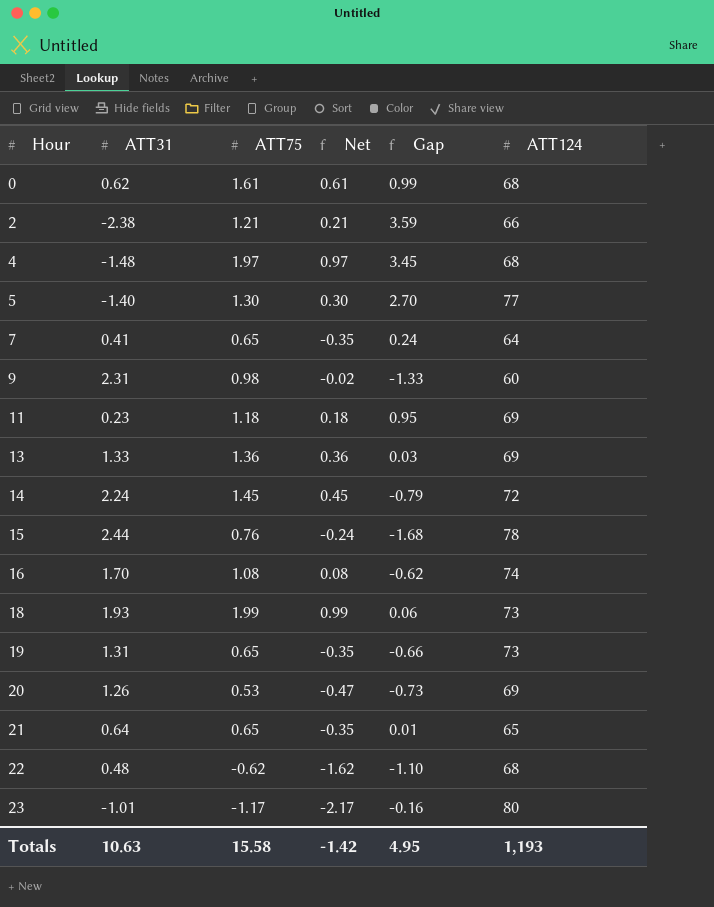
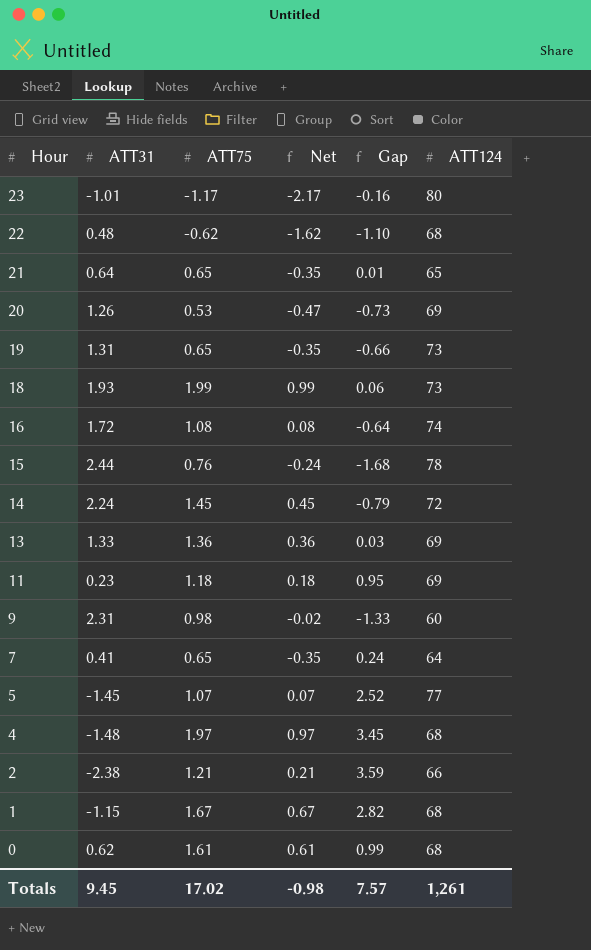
row order: Hour ascending -> Hour descending
16 | ATT31: 1.70 -> 1.72
16 | Gap: -0.62 -> -0.64
5 | ATT31: -1.40 -> -1.45
5 | ATT75: 1.30 -> 1.07
5 | Net: 0.30 -> 0.07
5 | Gap: 2.70 -> 2.52
row 1: none -> -1.15 | 1.67 | 0.67 | 2.82 | 68
Totals | ATT31: 10.63 -> 9.45
Totals | ATT75: 15.58 -> 17.02
Totals | Net: -1.42 -> -0.98
Totals | Gap: 4.95 -> 7.57
Totals | ATT124: 1,193 -> 1,261

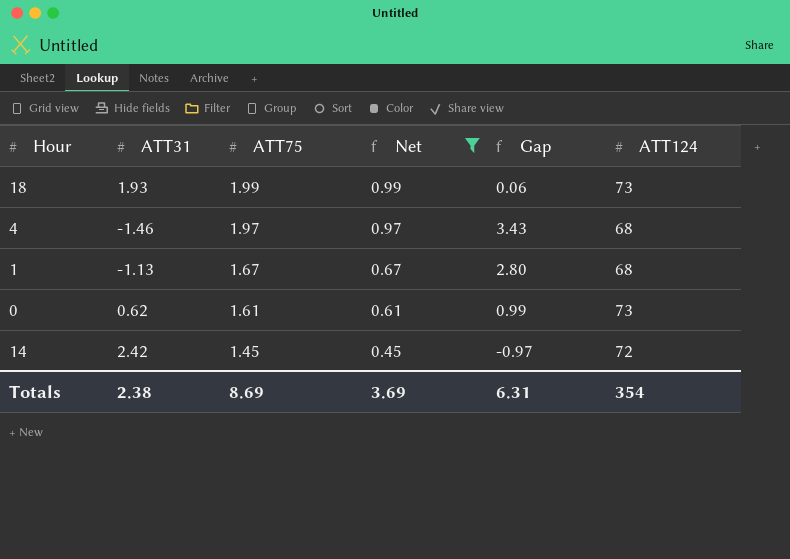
filter: none -> Net >= 0.45
row order: Hour descending -> ATT75 descending
4 | ATT31: -1.48 -> -1.46
4 | Gap: 3.45 -> 3.43
1 | ATT31: -1.15 -> -1.13
1 | Gap: 2.82 -> 2.80
0 | ATT124: 68 -> 73
14 | ATT31: 2.24 -> 2.42
14 | Gap: -0.79 -> -0.97
Totals | ATT31: 9.45 -> 2.38
Totals | ATT75: 17.02 -> 8.69
Totals | Net: -0.98 -> 3.69
Totals | Gap: 7.57 -> 6.31
Totals | ATT124: 1,261 -> 354

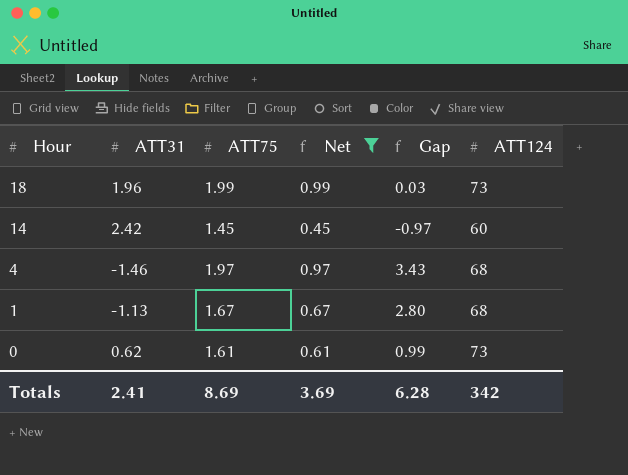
row order: ATT75 descending -> Hour descending
18 | ATT31: 1.93 -> 1.96
18 | Gap: 0.06 -> 0.03
14 | ATT124: 72 -> 60
Totals | ATT31: 2.38 -> 2.41
Totals | Gap: 6.31 -> 6.28
Totals | ATT124: 354 -> 342

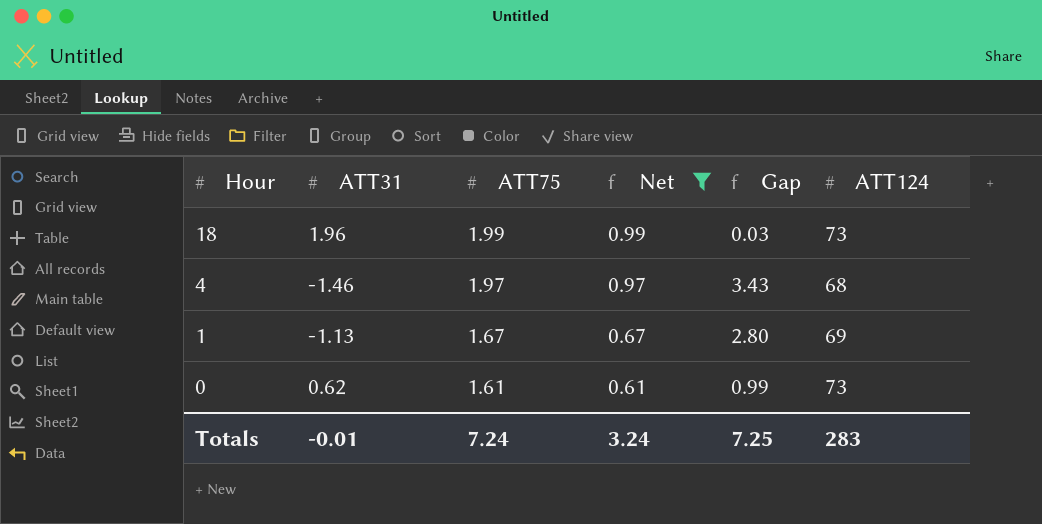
row 14: 2.42 | 1.45 | 0.45 | -0.97 | 60 -> none
1 | ATT124: 68 -> 69
Totals | ATT31: 2.41 -> -0.01
Totals | ATT75: 8.69 -> 7.24
Totals | Net: 3.69 -> 3.24
Totals | Gap: 6.28 -> 7.25
Totals | ATT124: 342 -> 283

